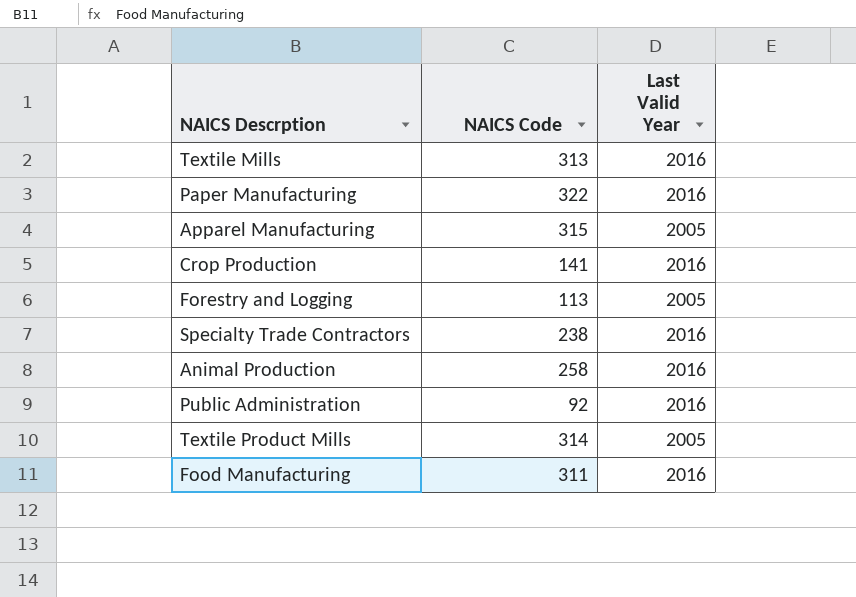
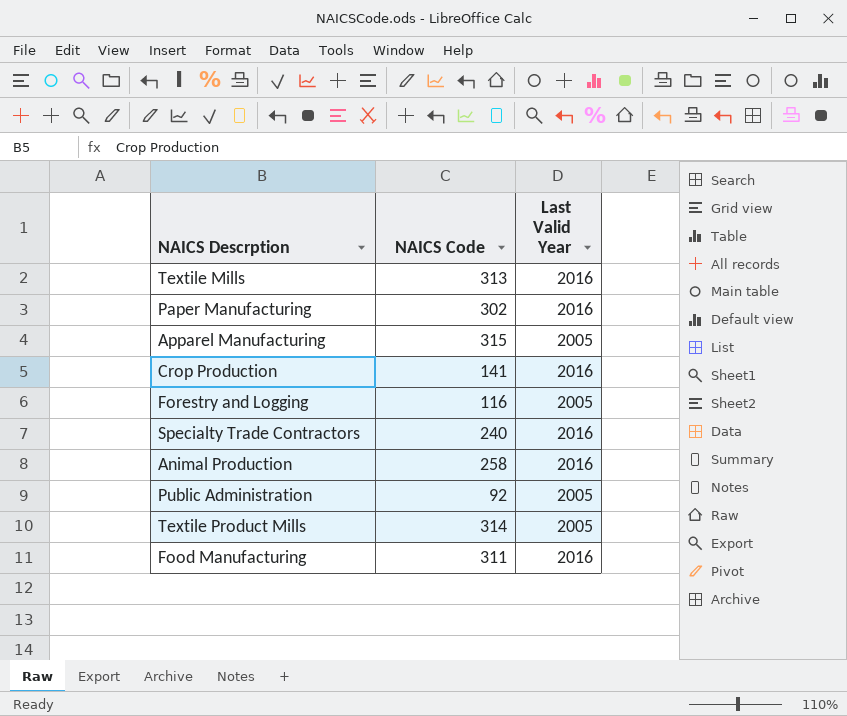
Paper Manufacturing | NAICS Code: 322 -> 302
Forestry and Logging | NAICS Code: 113 -> 116
Specialty Trade Contractors | NAICS Code: 238 -> 240
Public Administration | Last Valid Year: 2016 -> 2005

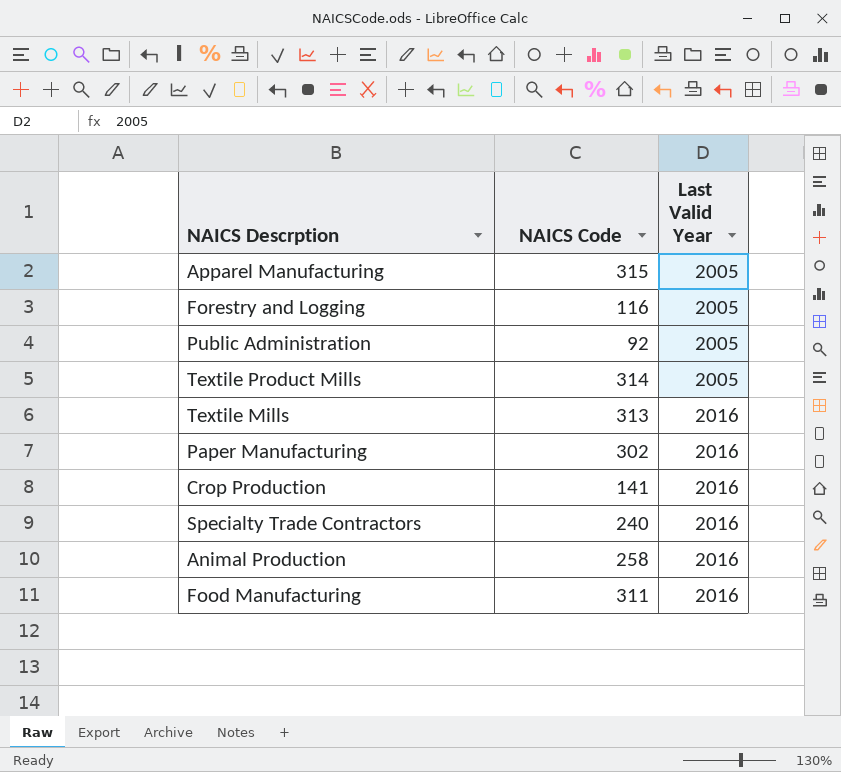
row order: none -> Last Valid Year ascending

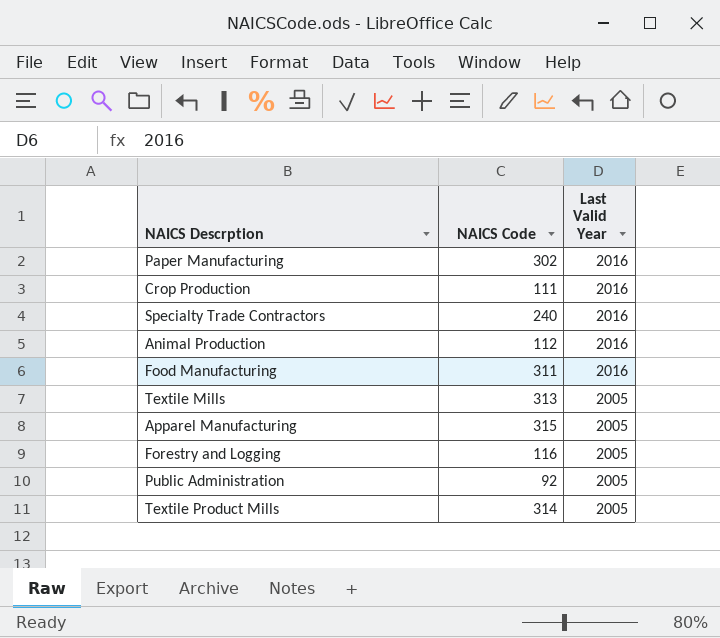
row order: Last Valid Year ascending -> Last Valid Year descending
Crop Production | NAICS Code: 141 -> 111
Animal Production | NAICS Code: 258 -> 112
Textile Mills | Last Valid Year: 2016 -> 2005

